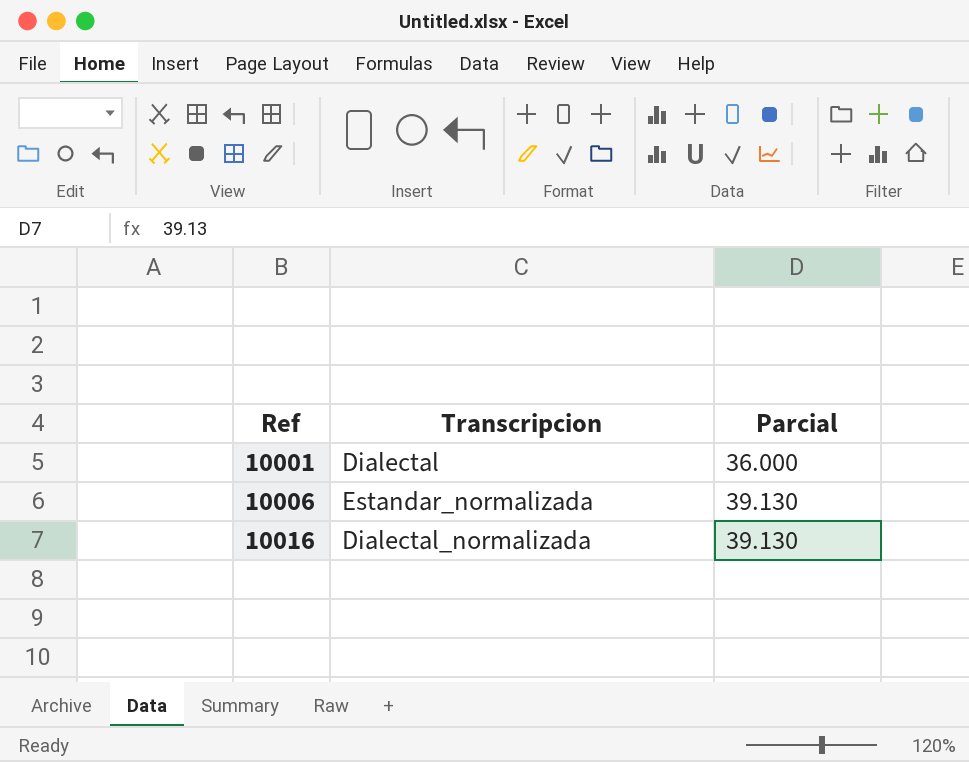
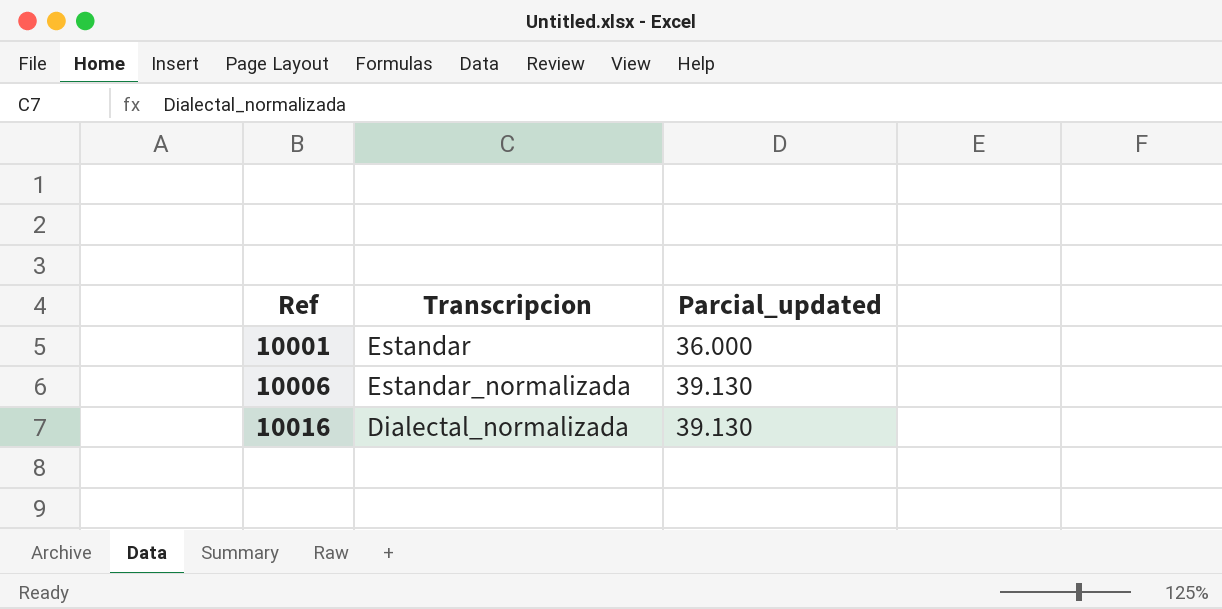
column name: Parcial -> Parcial_updated
10001 | Transcripcion: Dialectal -> Estandar

